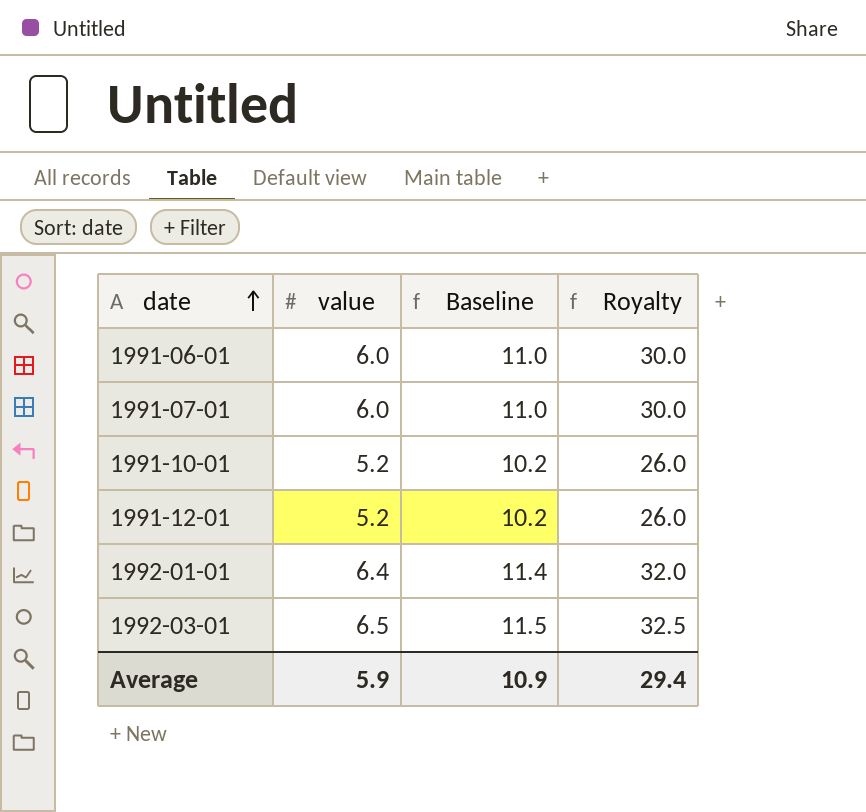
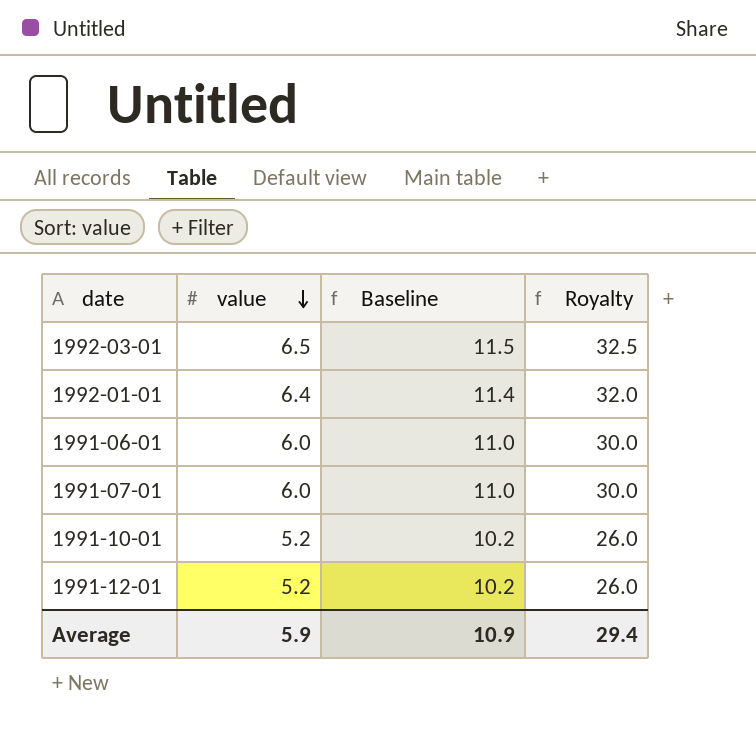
row order: date ascending -> value descending

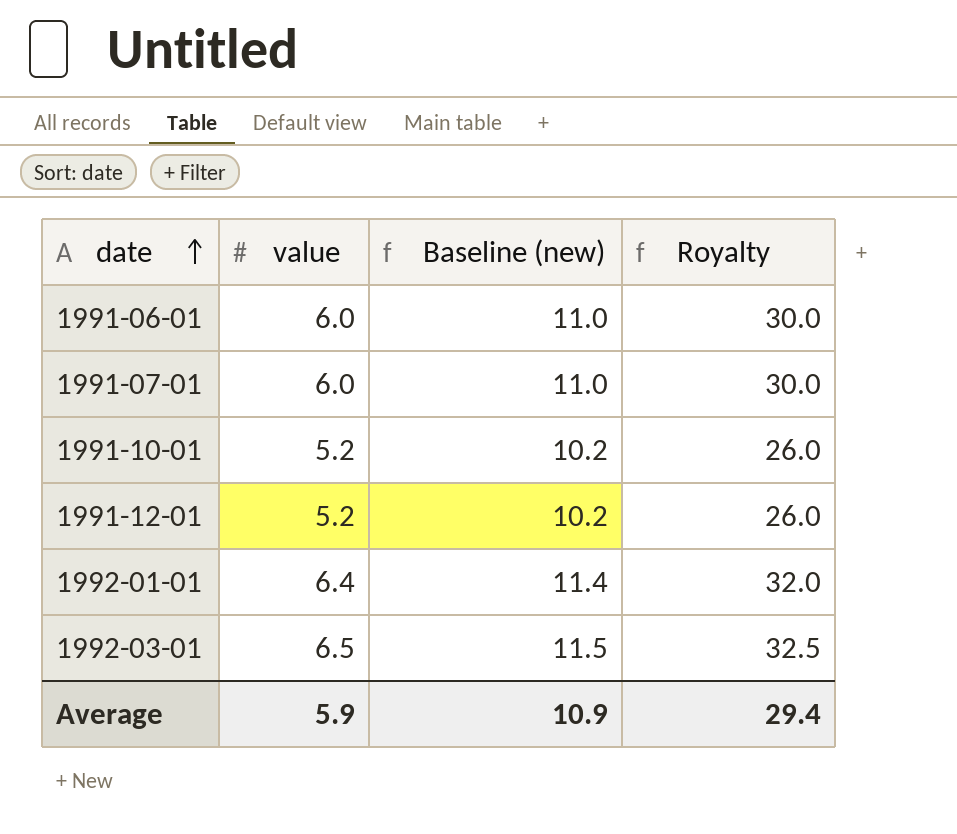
row order: value descending -> date ascending
column name: Baseline -> Baseline (new)

